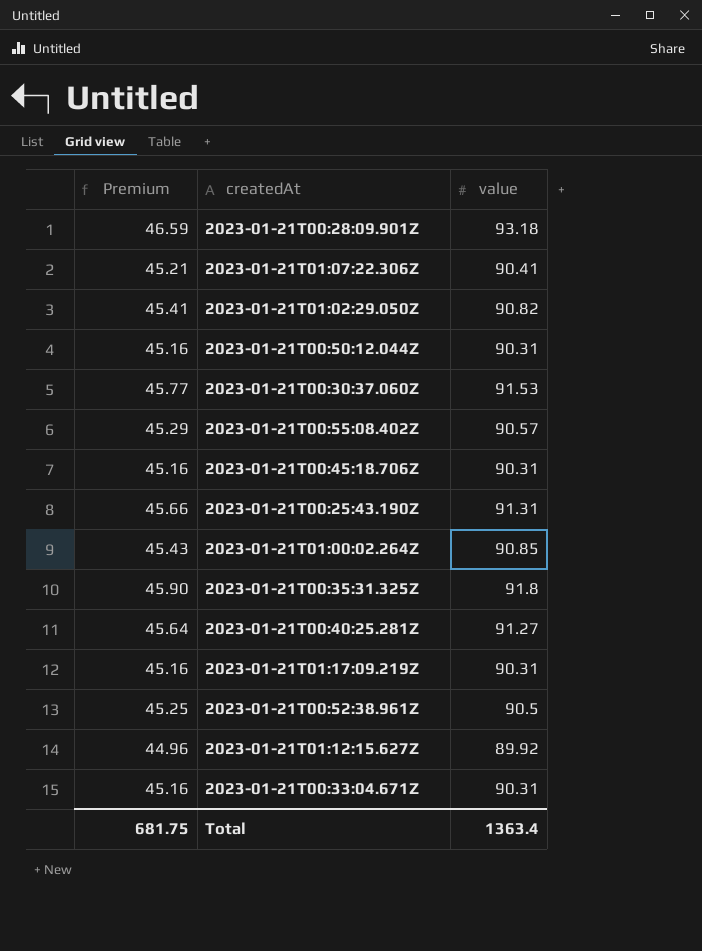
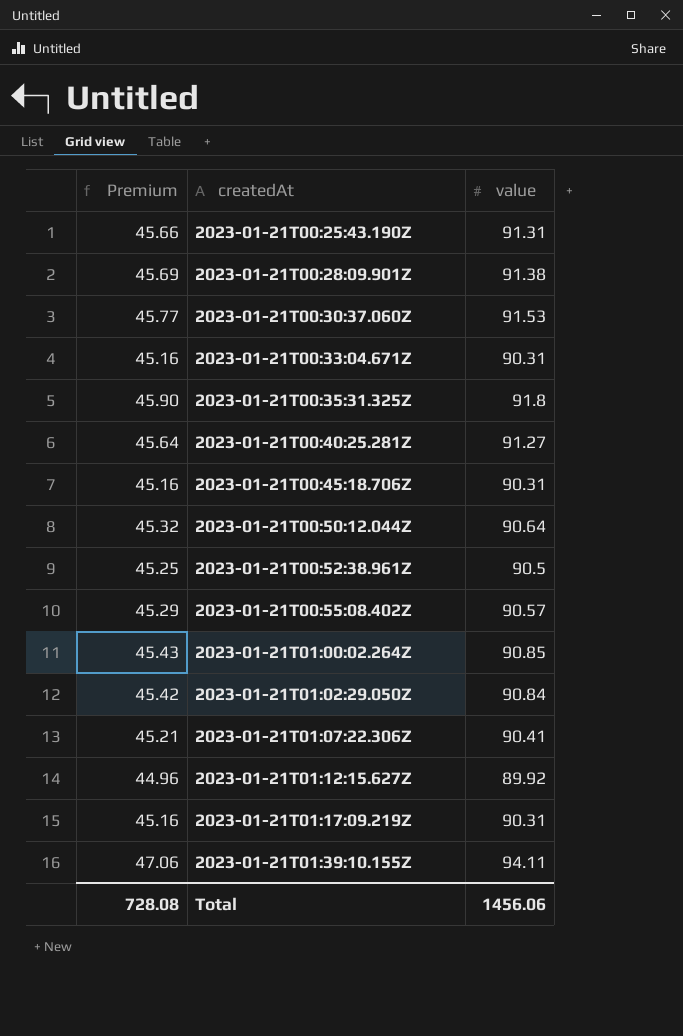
row order: none -> createdAt ascending
2023-01-21T00:28:09.901Z | Premium: 46.59 -> 45.69
2023-01-21T00:28:09.901Z | value: 93.18 -> 91.38
2023-01-21T00:50:12.044Z | Premium: 45.16 -> 45.32
2023-01-21T00:50:12.044Z | value: 90.31 -> 90.64
2023-01-21T01:02:29.050Z | Premium: 45.41 -> 45.42
2023-01-21T01:02:29.050Z | value: 90.82 -> 90.84
row 2023-01-21T01:39:10.155Z: none -> 47.06 | 94.11
Total | Premium: 681.75 -> 728.08
Total | value: 1363.4 -> 1456.06

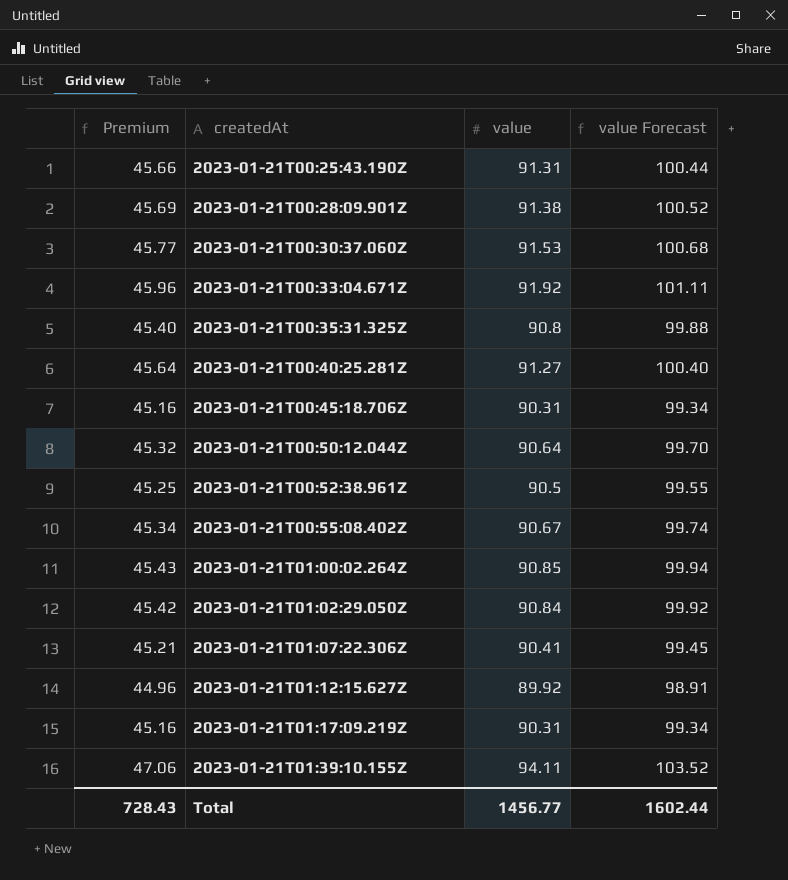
column value Forecast | formula: none -> [value] * 1.1
2023-01-21T00:33:04.671Z | Premium: 45.16 -> 45.96
2023-01-21T00:33:04.671Z | value: 90.31 -> 91.92
2023-01-21T00:35:31.325Z | Premium: 45.90 -> 45.40
2023-01-21T00:35:31.325Z | value: 91.8 -> 90.8
2023-01-21T00:55:08.402Z | Premium: 45.29 -> 45.34
2023-01-21T00:55:08.402Z | value: 90.57 -> 90.67
Total | Premium: 728.08 -> 728.43
Total | value: 1456.06 -> 1456.77

